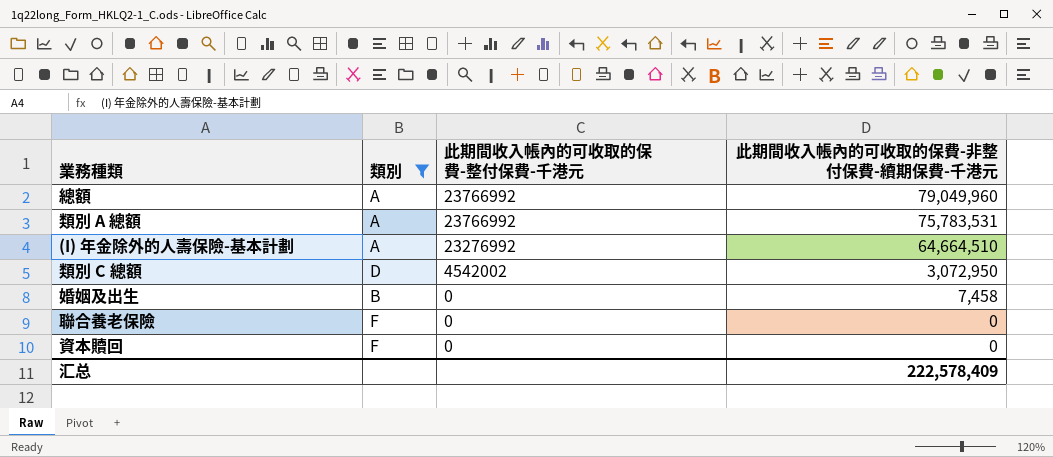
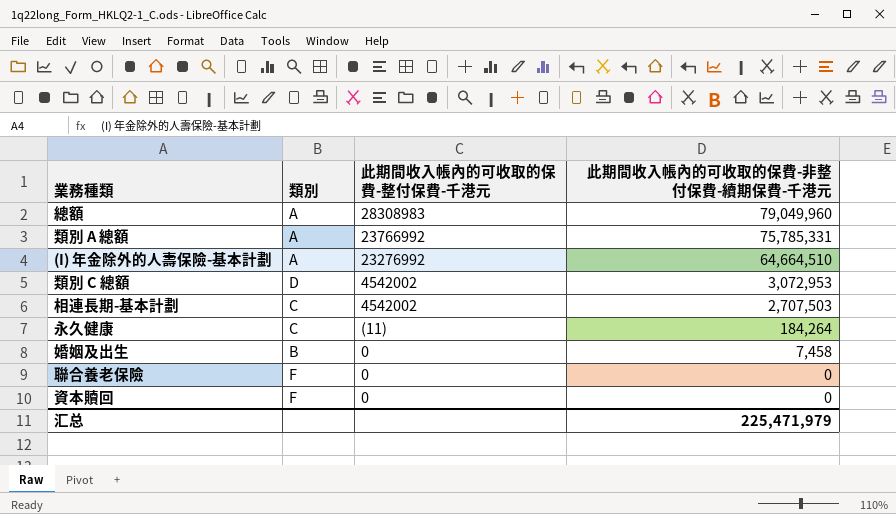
filter: 類別 != C -> none
總額 | 此期間收入帳內的可收取的保費-整付保費-千港元: 23766992 -> 28308983
類別 A 總額 | 此期間收入帳內的可收取的保費-非整付保費-續期保費-千港元: 75,783,531 -> 75,785,331
類別 C 總額 | 此期間收入帳內的可收取的保費-非整付保費-續期保費-千港元: 3,072,950 -> 3,072,953
汇总 | 此期間收入帳內的可收取的保費-非整付保費-續期保費-千港元: 222,578,409 -> 225,471,979

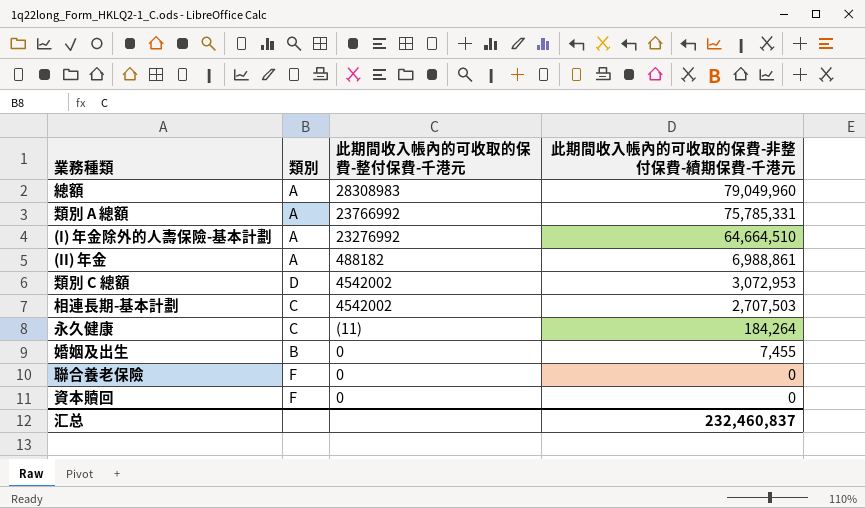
row (II) 年金: none -> A | 488182 | 6,988,861
婚姻及出生 | 此期間收入帳內的可收取的保費-非整付保費-續期保費-千港元: 7,458 -> 7,455
汇总 | 此期間收入帳內的可收取的保費-非整付保費-續期保費-千港元: 225,471,979 -> 232,460,837

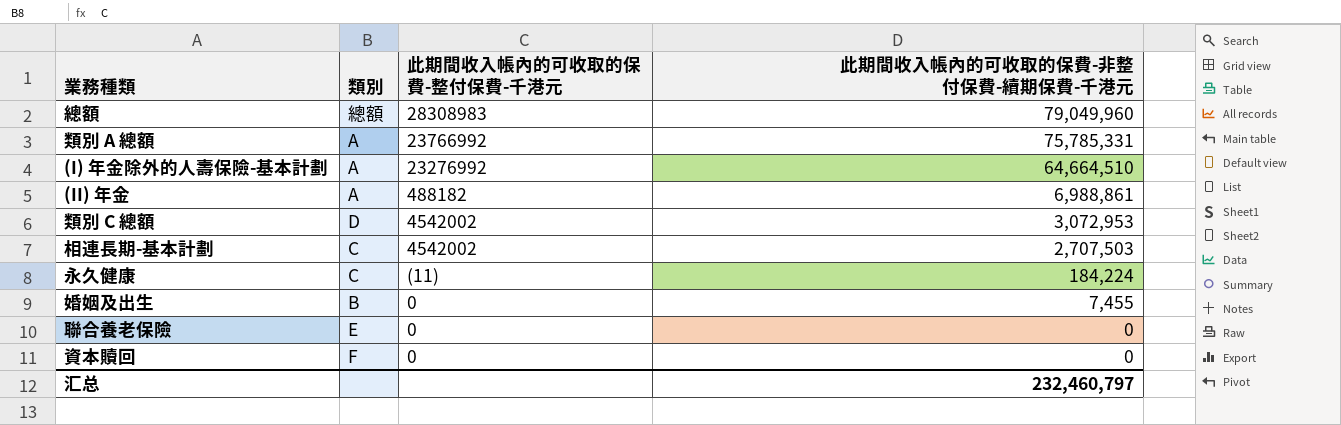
總額 | 類別: A -> 總額
永久健康 | 此期間收入帳內的可收取的保費-非整付保費-續期保費-千港元: 184,264 -> 184,224
聯合養老保險 | 類別: F -> E
汇总 | 此期間收入帳內的可收取的保費-非整付保費-續期保費-千港元: 232,460,837 -> 232,460,797

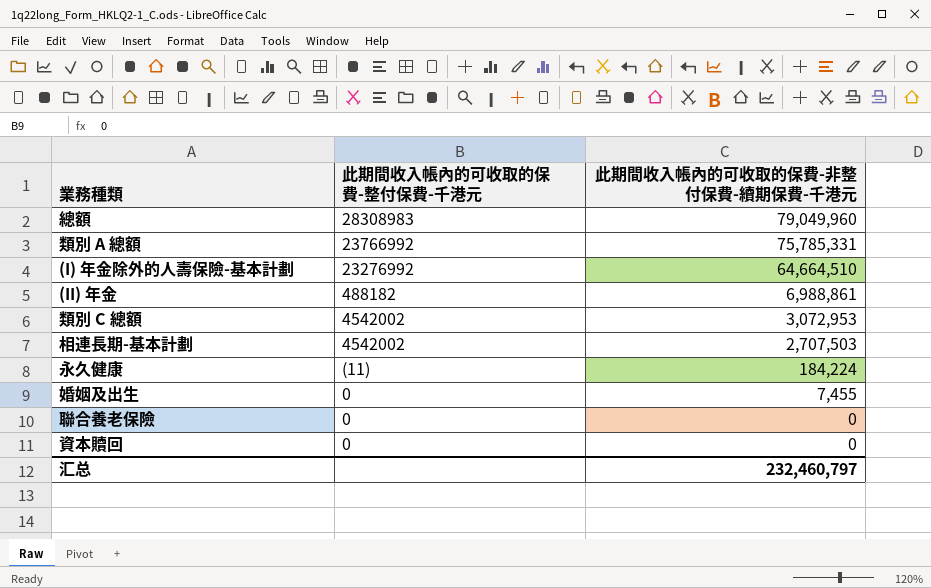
column 類別 | position: 2 -> none

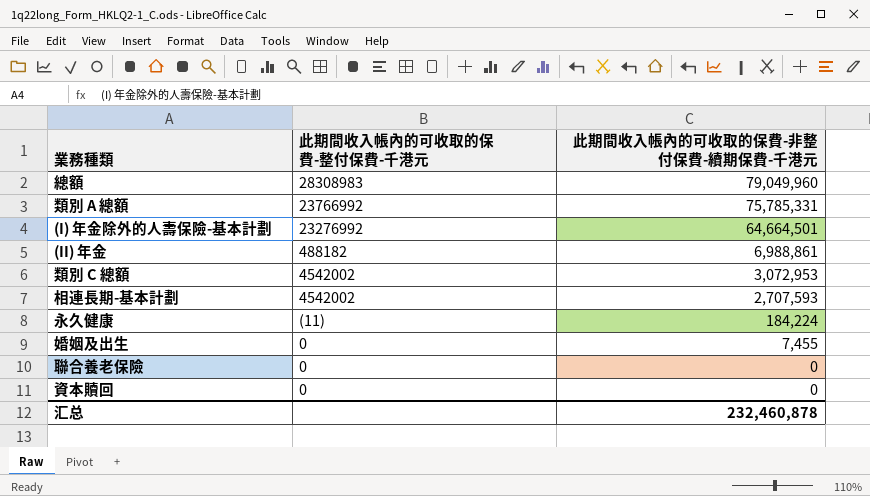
(I) 年金除外的人壽保險-基本計劃 | 此期間收入帳內的可收取的保費-非整付保費-續期保費-千港元: 64,664,510 -> 64,664,501
相連長期-基本計劃 | 此期間收入帳內的可收取的保費-非整付保費-續期保費-千港元: 2,707,503 -> 2,707,593
汇总 | 此期間收入帳內的可收取的保費-非整付保費-續期保費-千港元: 232,460,797 -> 232,460,878

